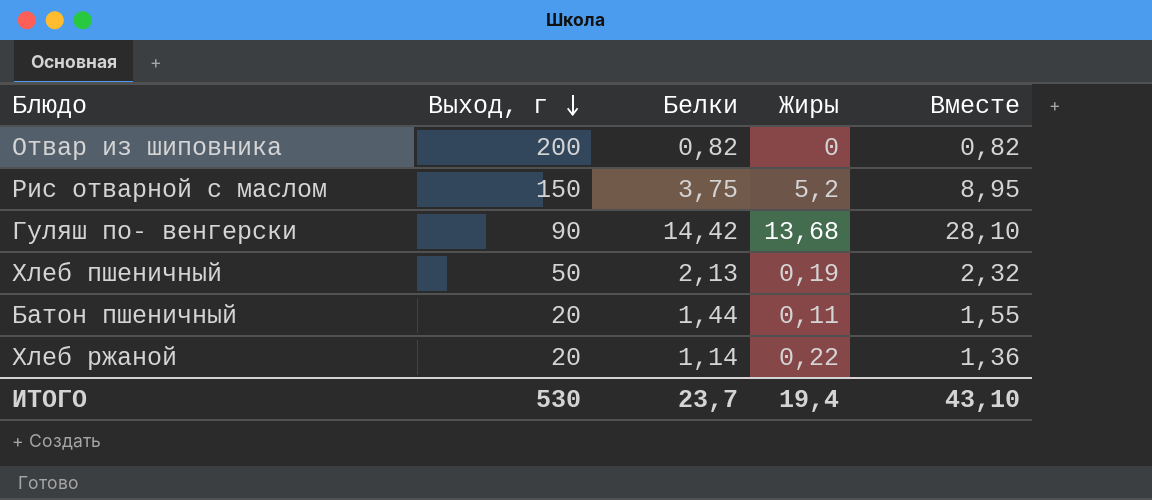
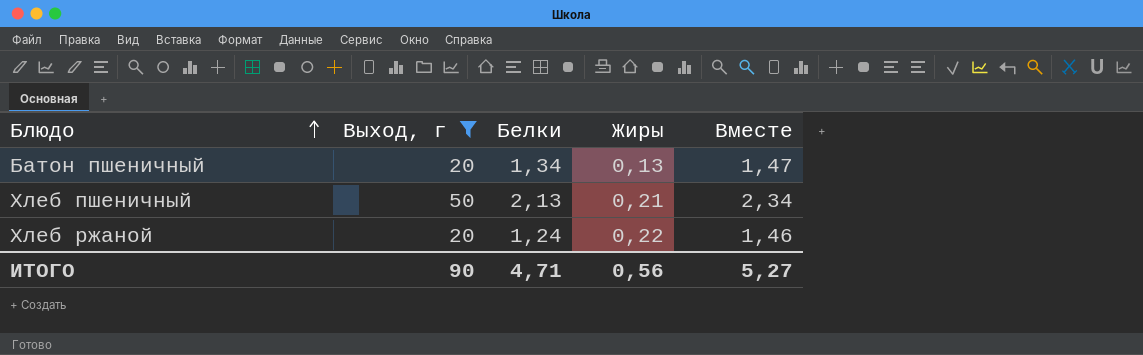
filter: none -> Выход, г <= 50
row order: Выход, г descending -> Блюдо ascending
Батон пшеничный | Белки: 1,44 -> 1,34
Батон пшеничный | Жиры: 0,11 -> 0,13
Батон пшеничный | Вместе: 1,55 -> 1,47
Хлеб пшеничный | Жиры: 0,19 -> 0,21
Хлеб пшеничный | Вместе: 2,32 -> 2,34
Хлеб ржаной | Белки: 1,14 -> 1,24
Хлеб ржаной | Вместе: 1,36 -> 1,46
ИТОГО | Выход, г: 530 -> 90
ИТОГО | Белки: 23,7 -> 4,71
ИТОГО | Жиры: 19,4 -> 0,56
ИТОГО | Вместе: 43,10 -> 5,27

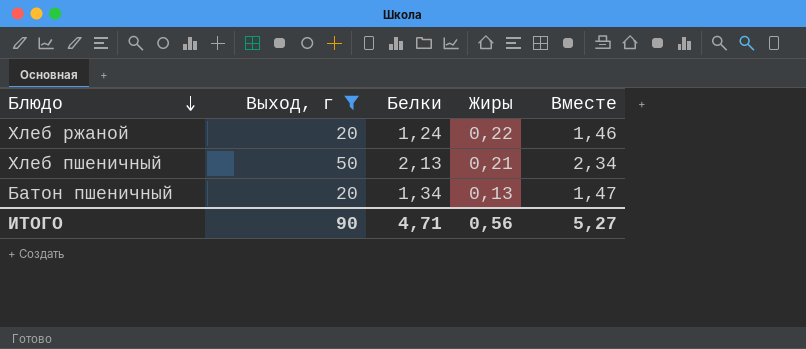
row order: Блюдо ascending -> Блюдо descending

